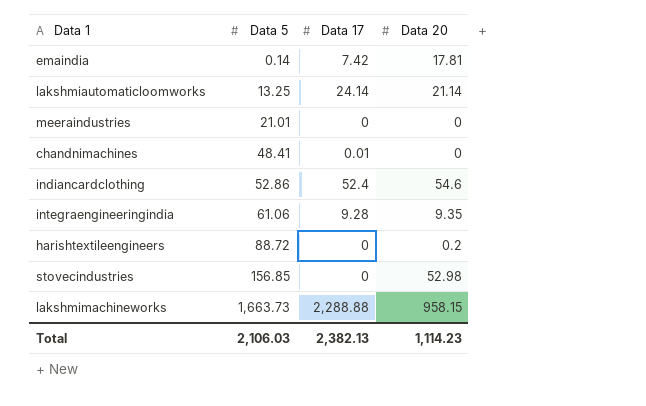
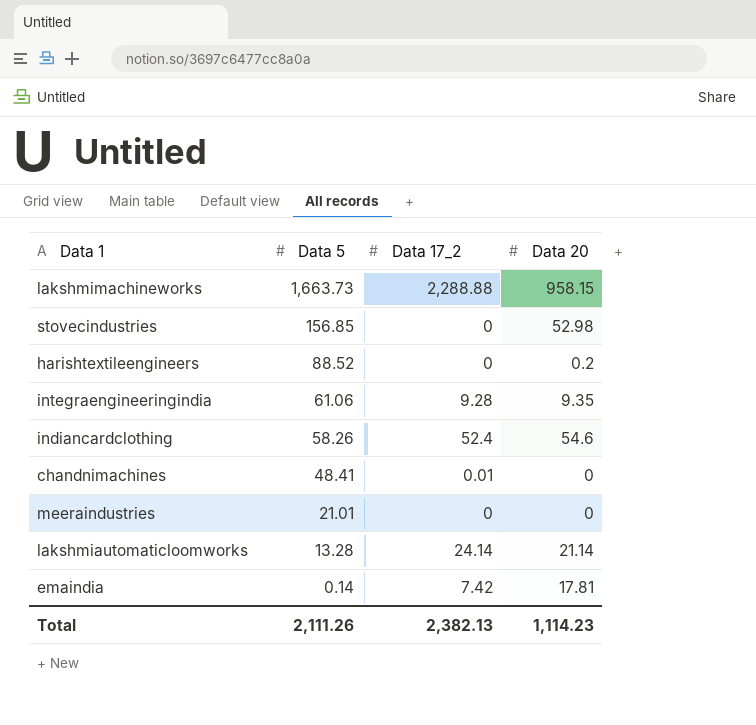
row order: Data 5 ascending -> Data 5 descending
column name: Data 17 -> Data 17_2
harishtextileengineers | Data 5: 88.72 -> 88.52
indiancardclothing | Data 5: 52.86 -> 58.26
lakshmiautomaticloomworks | Data 5: 13.25 -> 13.28
Total | Data 5: 2,106.03 -> 2,111.26

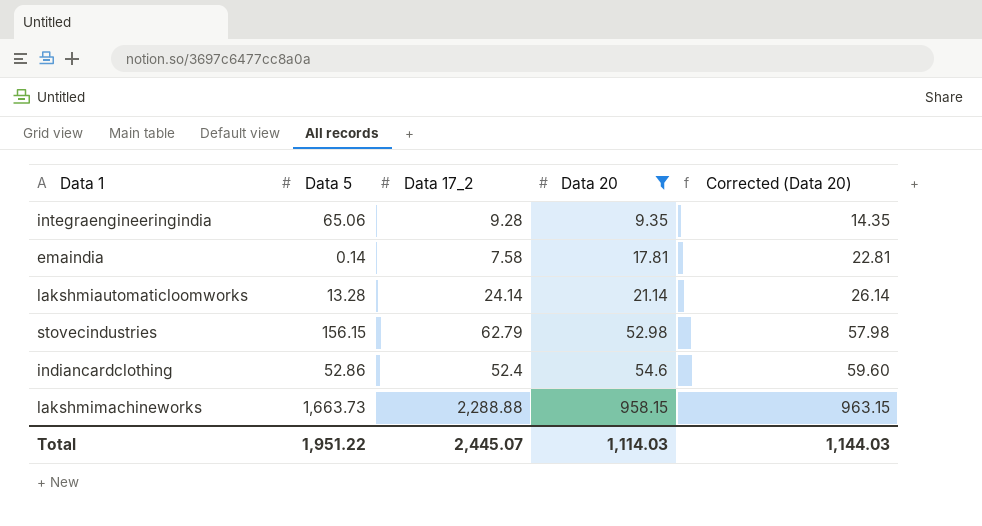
filter: none -> Data 20 >= 9.35
row order: Data 5 descending -> Data 20 ascending
column Corrected (Data 20) | formula: none -> [Data 20] + 5
integraengineeringindia | Data 5: 61.06 -> 65.06
emaindia | Data 17_2: 7.42 -> 7.58
stovecindustries | Data 5: 156.85 -> 156.15
stovecindustries | Data 17_2: 0 -> 62.79
indiancardclothing | Data 5: 58.26 -> 52.86
Total | Data 5: 2,111.26 -> 1,951.22
Total | Data 17_2: 2,382.13 -> 2,445.07
Total | Data 20: 1,114.23 -> 1,114.03

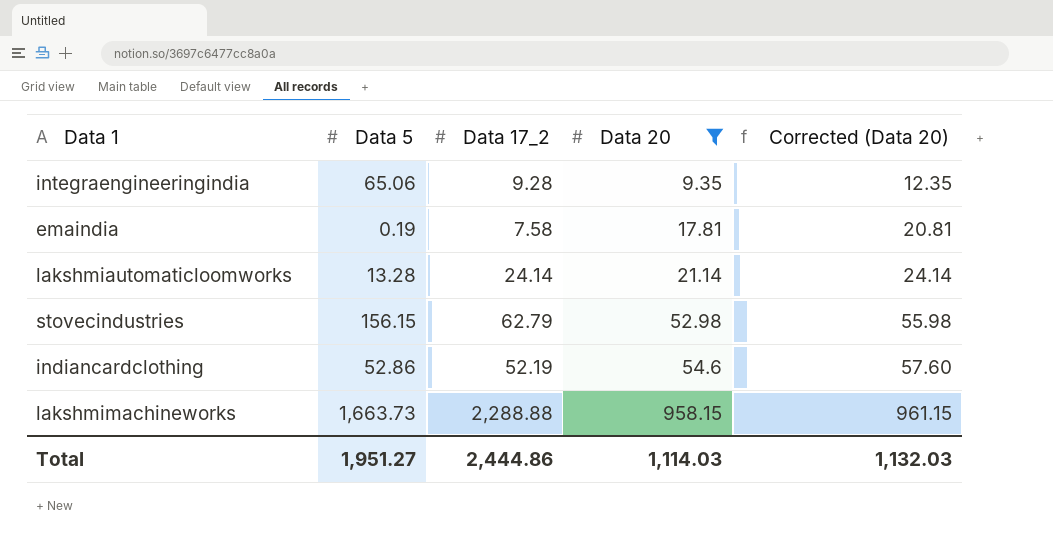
column Corrected (Data 20) | formula: [Data 20] + 5 -> [Data 20] + 3
emaindia | Data 5: 0.14 -> 0.19
indiancardclothing | Data 17_2: 52.4 -> 52.19
Total | Data 5: 1,951.22 -> 1,951.27
Total | Data 17_2: 2,445.07 -> 2,444.86
Total | Corrected (Data 20): 1,144.03 -> 1,132.03

